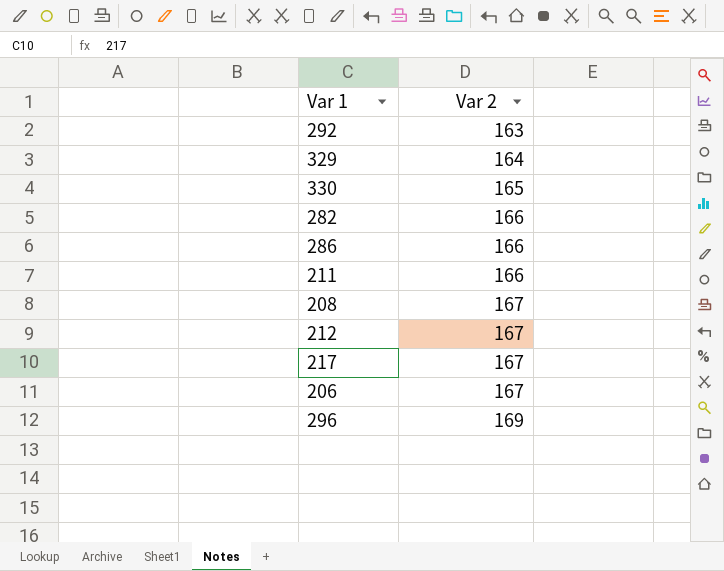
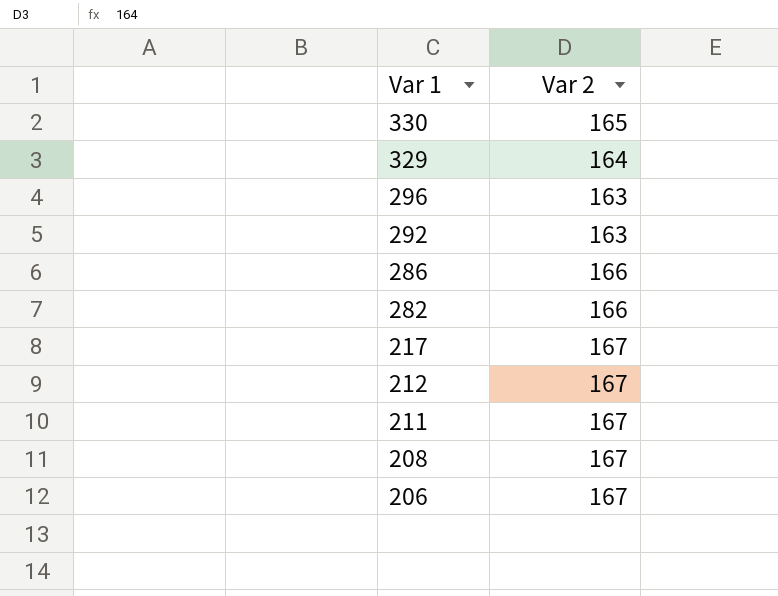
row order: Var 2 ascending -> Var 1 descending
296 | Var 2: 169 -> 163
211 | Var 2: 166 -> 167

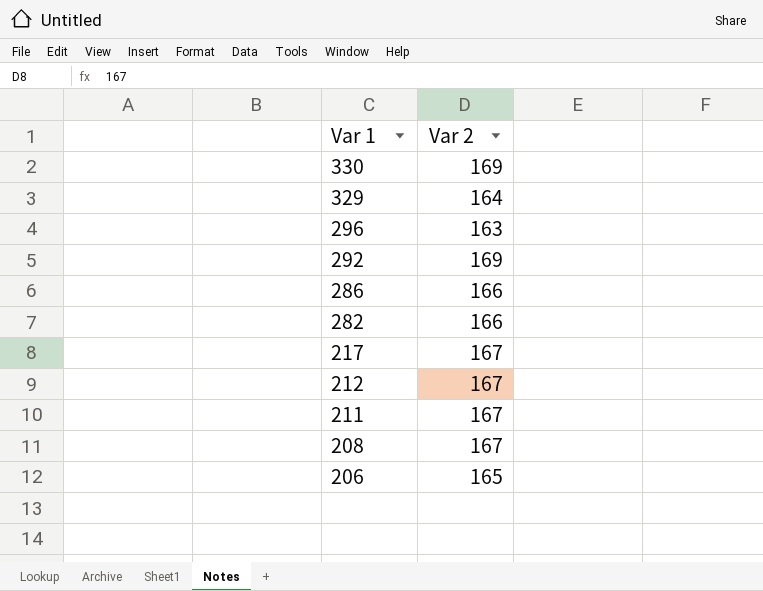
330 | Var 2: 165 -> 169
292 | Var 2: 163 -> 169
206 | Var 2: 167 -> 165

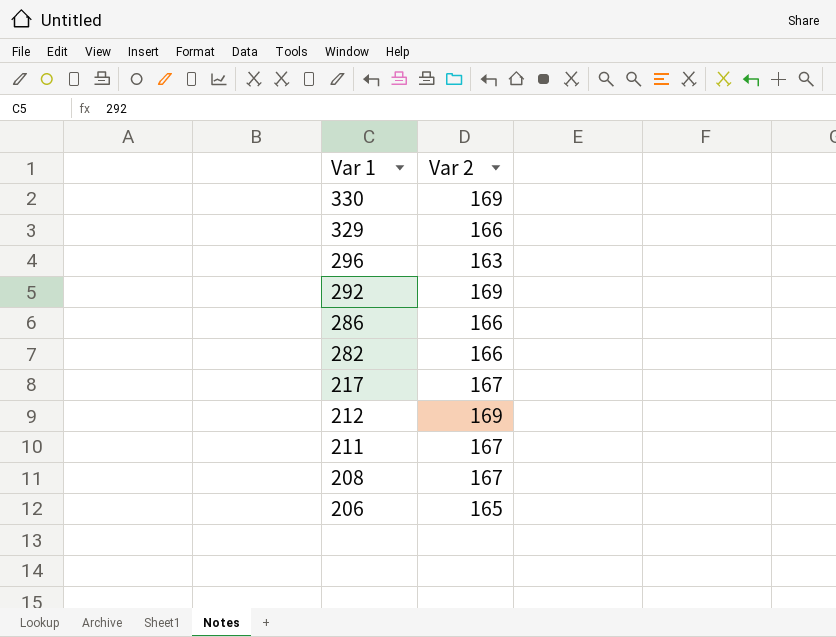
329 | Var 2: 164 -> 166
212 | Var 2: 167 -> 169

